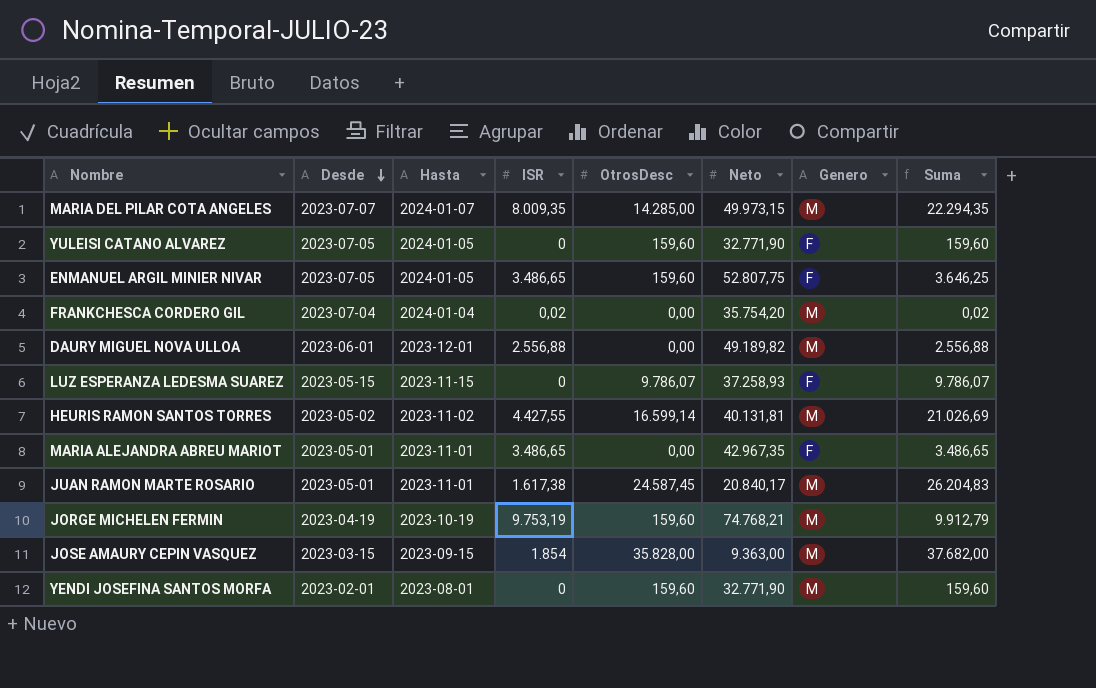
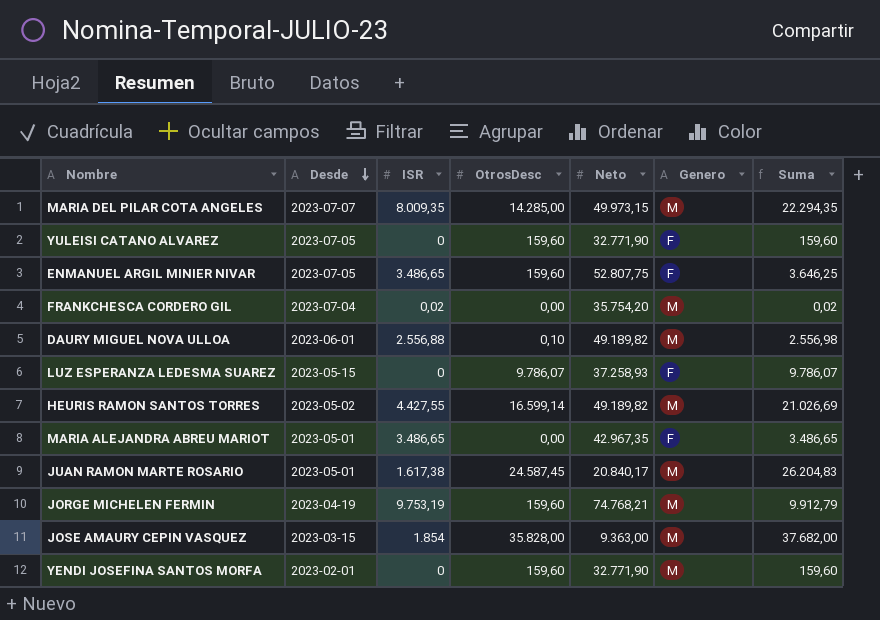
column Hasta | position: 3 -> none
DAURY MIGUEL NOVA ULLOA | OtrosDesc: 0,00 -> 0,10
DAURY MIGUEL NOVA ULLOA | Suma: 2.556,88 -> 2.556,98
HEURIS RAMON SANTOS TORRES | Neto: 40.131,81 -> 49.189,82

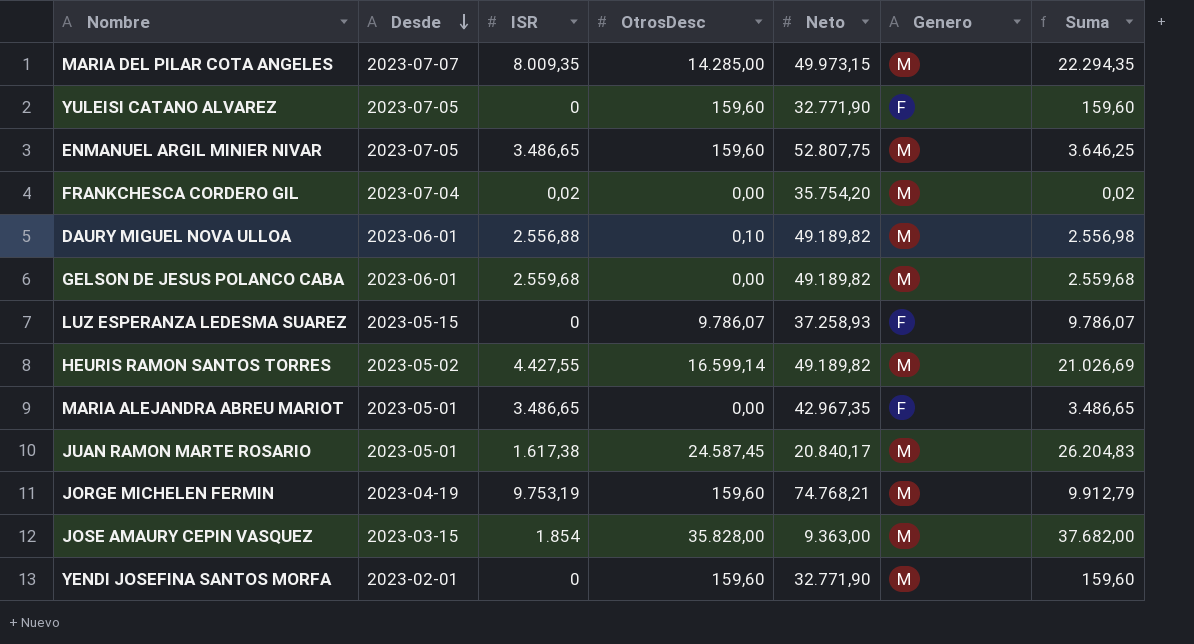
ENMANUEL ARGIL MINIER NIVAR | Genero: F -> M
row GELSON DE JESUS POLANCO CABA: none -> 2023-06-01 | 2.559,68 | 0,00 | 49.189,82 | M | 2.559,68

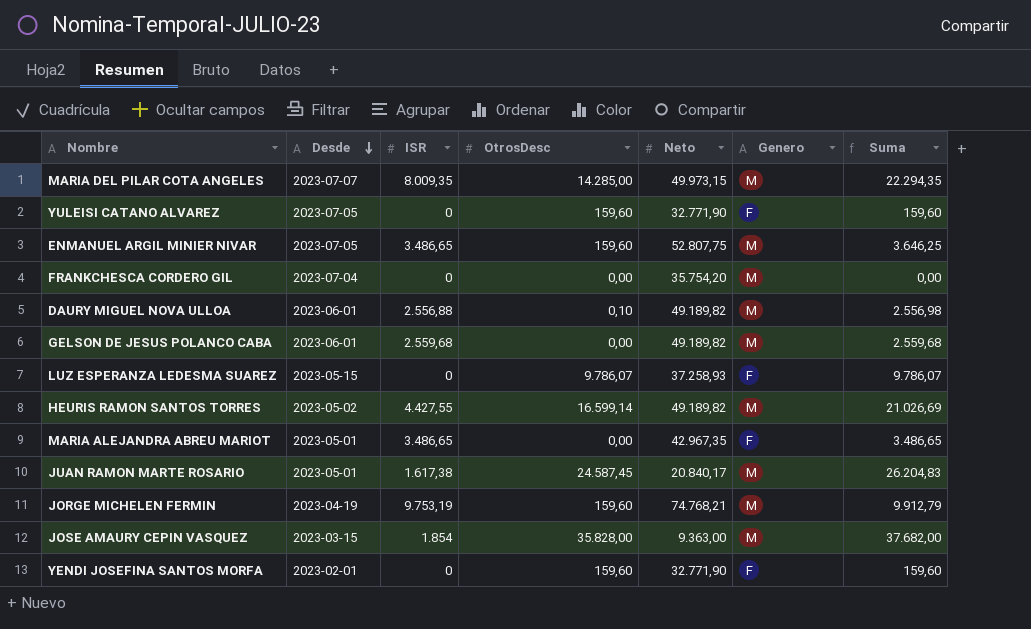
FRANKCHESCA CORDERO GIL | ISR: 0,02 -> 0
FRANKCHESCA CORDERO GIL | Suma: 0,02 -> 0,00
YENDI JOSEFINA SANTOS MORFA | Genero: M -> F

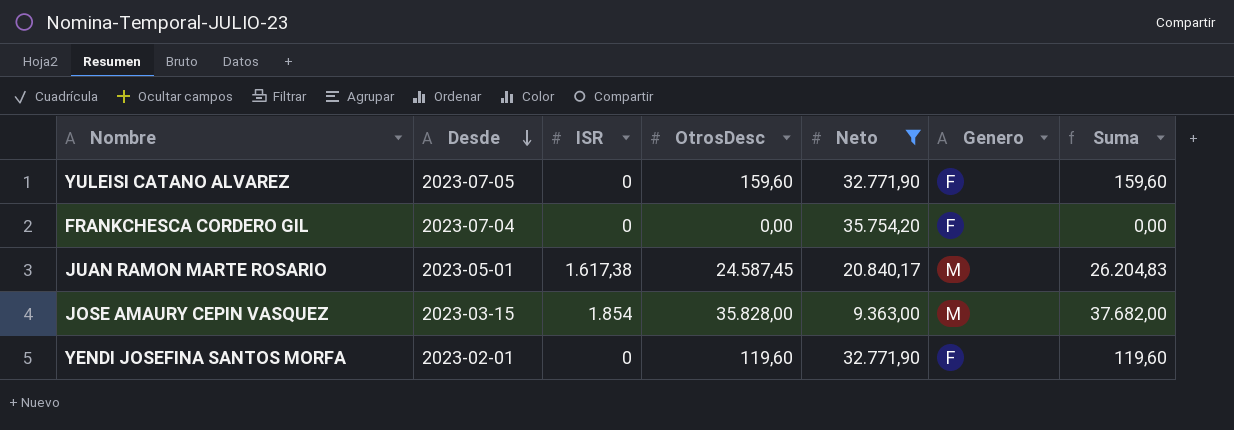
filter: none -> Neto <= 35.754,20
FRANKCHESCA CORDERO GIL | Genero: M -> F
YENDI JOSEFINA SANTOS MORFA | OtrosDesc: 159,60 -> 119,60
YENDI JOSEFINA SANTOS MORFA | Suma: 159,60 -> 119,60

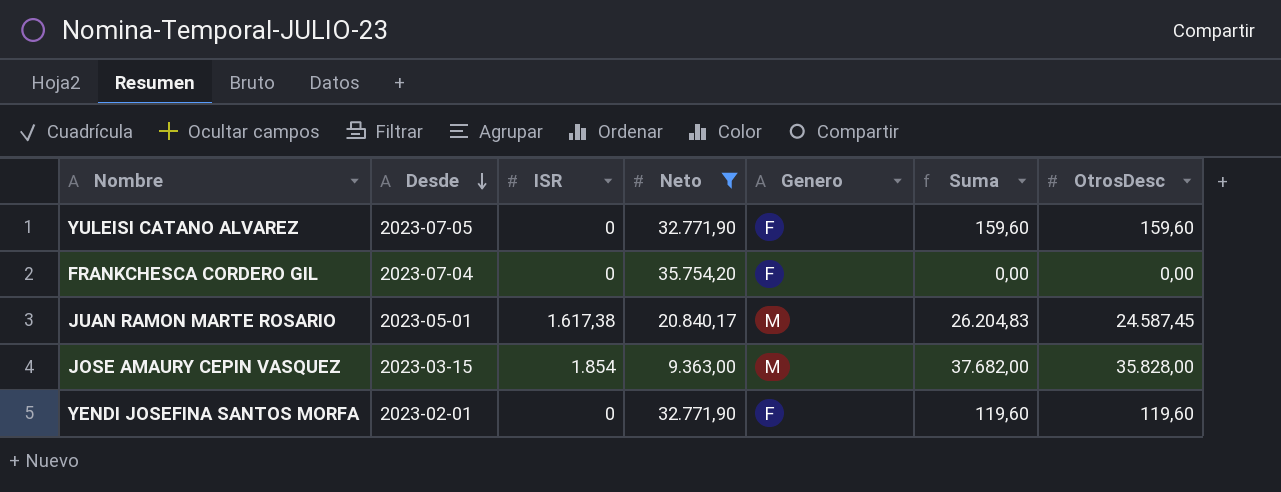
column OtrosDesc | position: 4 -> 7

